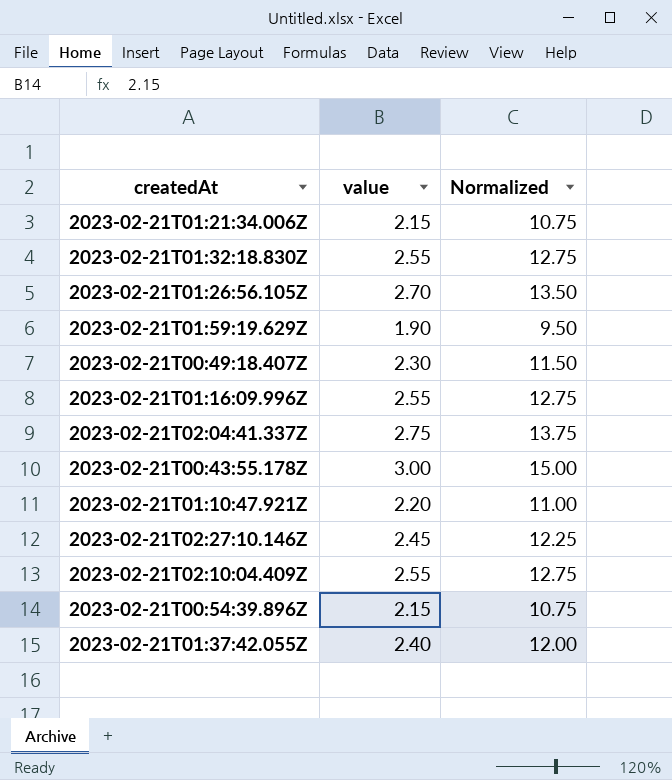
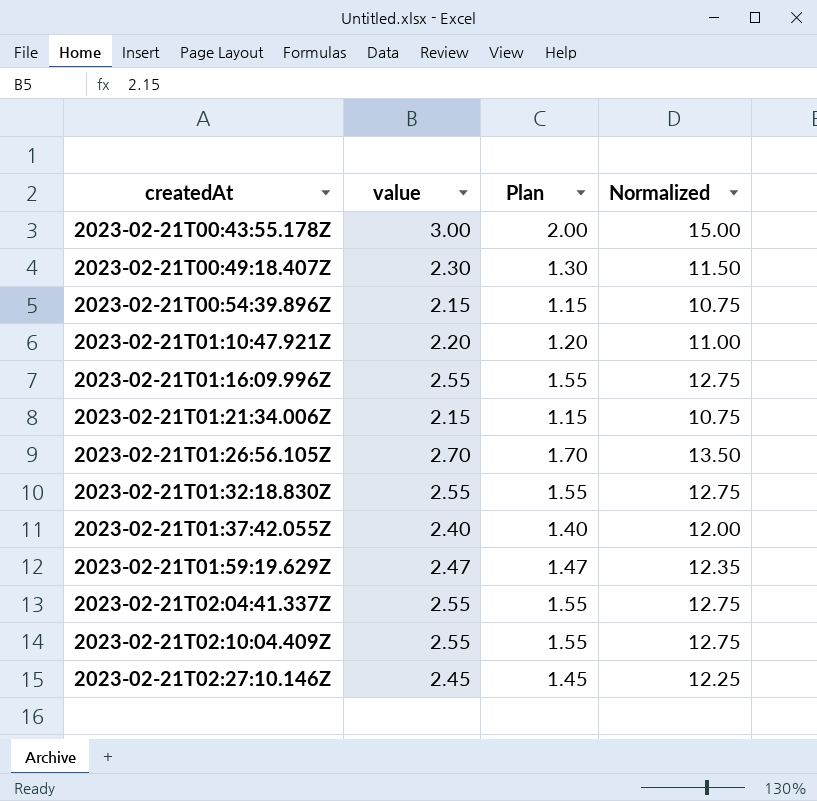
row order: none -> createdAt ascending
column Plan | formula: none -> [value] - 1
2023-02-21T01:59:19.629Z | value: 1.90 -> 2.47
2023-02-21T01:59:19.629Z | Normalized: 9.50 -> 12.35
2023-02-21T02:04:41.337Z | value: 2.75 -> 2.55
2023-02-21T02:04:41.337Z | Normalized: 13.75 -> 12.75

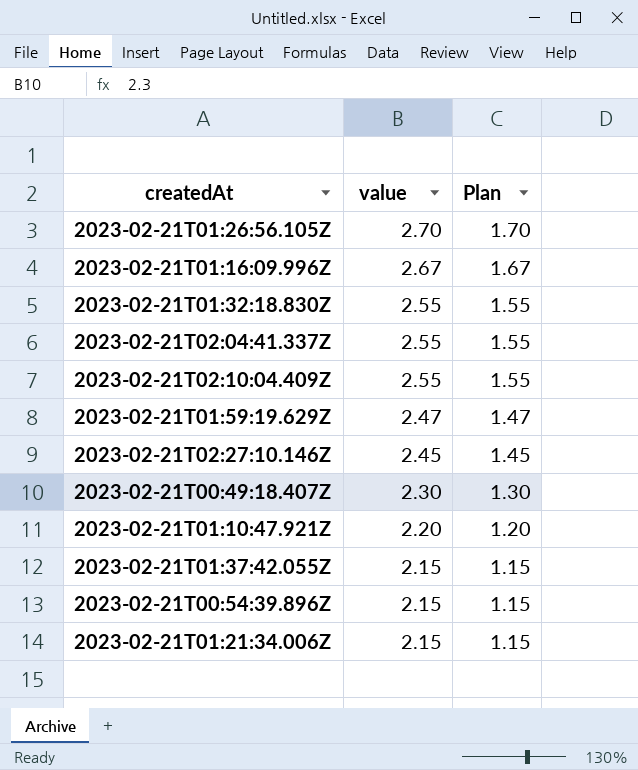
row order: createdAt ascending -> value descending
column Normalized | formula: [value] * 5 -> none
row 2023-02-21T00:43:55.178Z: 3.00 | 2.00 | 15.00 -> none
2023-02-21T01:16:09.996Z | value: 2.55 -> 2.67
2023-02-21T01:16:09.996Z | Plan: 1.55 -> 1.67
2023-02-21T01:37:42.055Z | value: 2.40 -> 2.15
2023-02-21T01:37:42.055Z | Plan: 1.40 -> 1.15

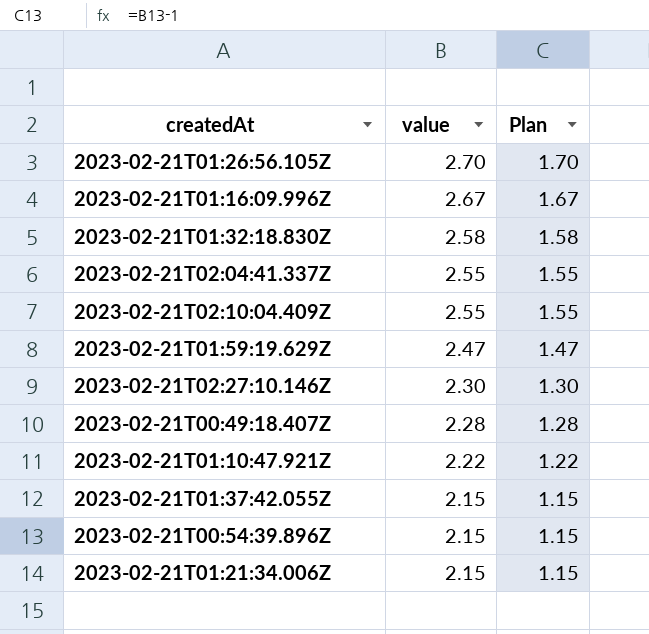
2023-02-21T01:32:18.830Z | value: 2.55 -> 2.58
2023-02-21T01:32:18.830Z | Plan: 1.55 -> 1.58
2023-02-21T02:27:10.146Z | value: 2.45 -> 2.30
2023-02-21T02:27:10.146Z | Plan: 1.45 -> 1.30
2023-02-21T00:49:18.407Z | value: 2.30 -> 2.28
2023-02-21T00:49:18.407Z | Plan: 1.30 -> 1.28
2023-02-21T01:10:47.921Z | value: 2.20 -> 2.22
2023-02-21T01:10:47.921Z | Plan: 1.20 -> 1.22

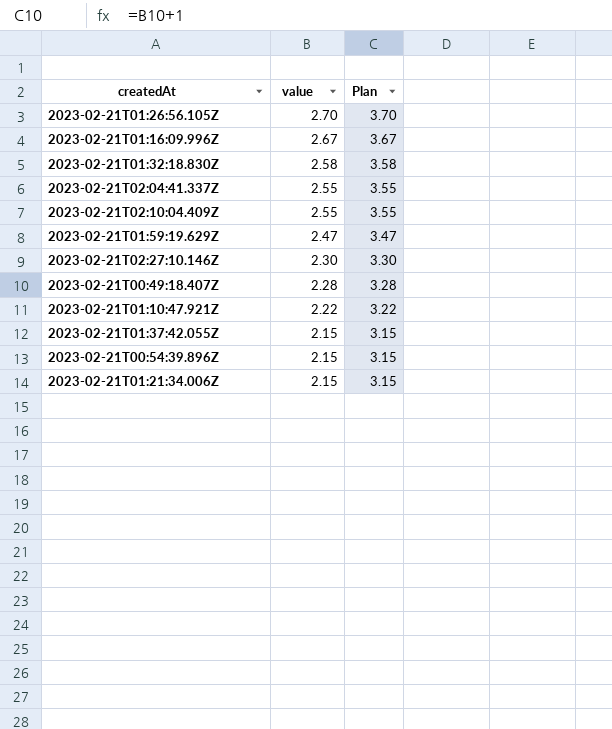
column Plan | formula: [value] - 1 -> [value] + 1

